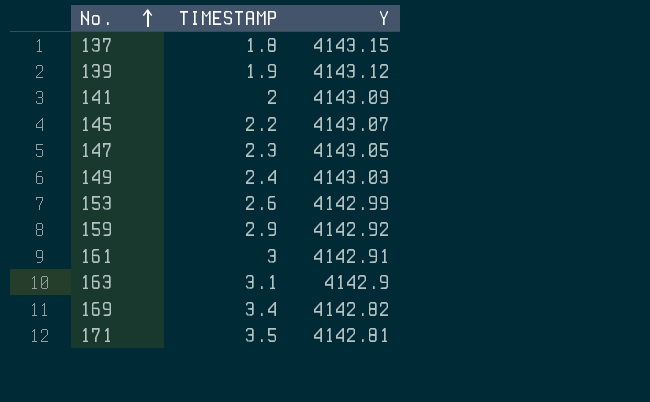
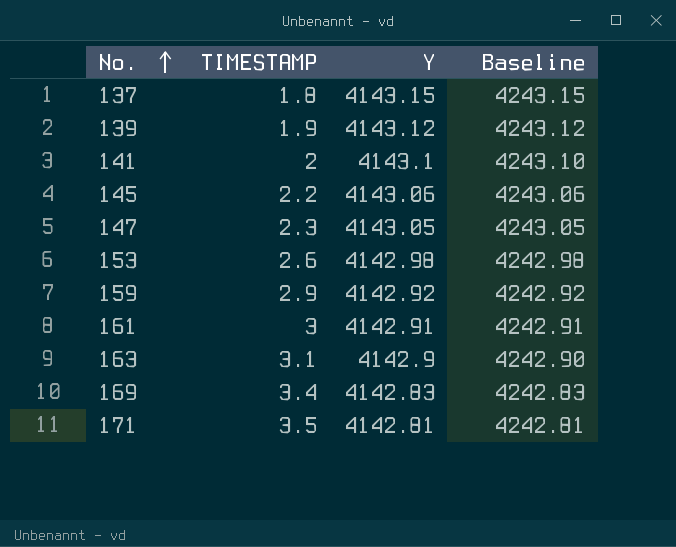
column Baseline | formula: none -> [Y] + 100
row 149: 2.4 | 4143.03 -> none
141 | Y: 4143.09 -> 4143.1
145 | Y: 4143.07 -> 4143.06
153 | Y: 4142.99 -> 4142.98
169 | Y: 4142.82 -> 4142.83

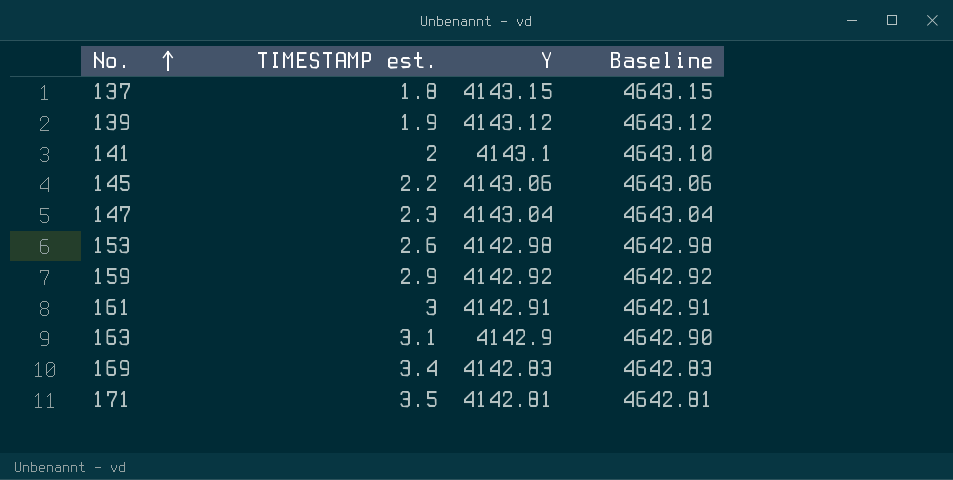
column name: TIMESTAMP -> TIMESTAMP est.
column Baseline | formula: [Y] + 100 -> [Y] + 500
147 | Y: 4143.05 -> 4143.04

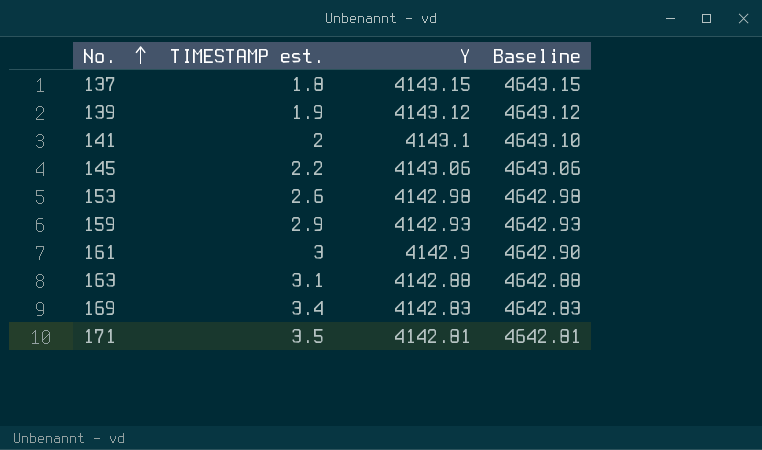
row 147: 2.3 | 4143.04 | 4643.04 -> none
159 | Y: 4142.92 -> 4142.93
159 | Baseline: 4642.92 -> 4642.93
161 | Y: 4142.91 -> 4142.9
161 | Baseline: 4642.91 -> 4642.90
163 | Y: 4142.9 -> 4142.88
163 | Baseline: 4642.90 -> 4642.88

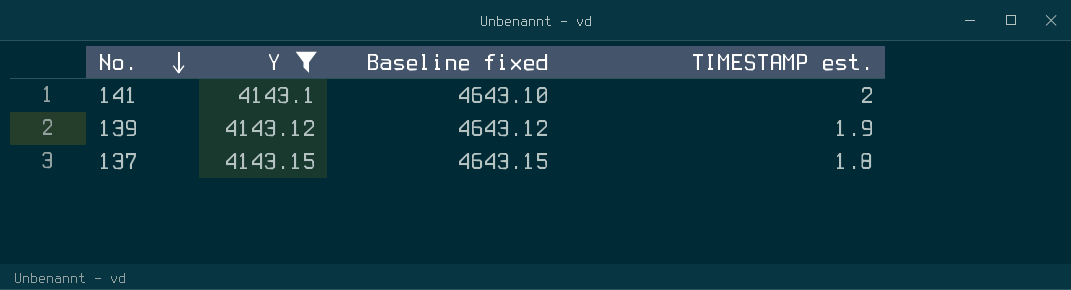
filter: none -> Y >= 4143.1
row order: No. ascending -> No. descending
column name: Baseline -> Baseline fixed
column TIMESTAMP est. | position: 2 -> 4

